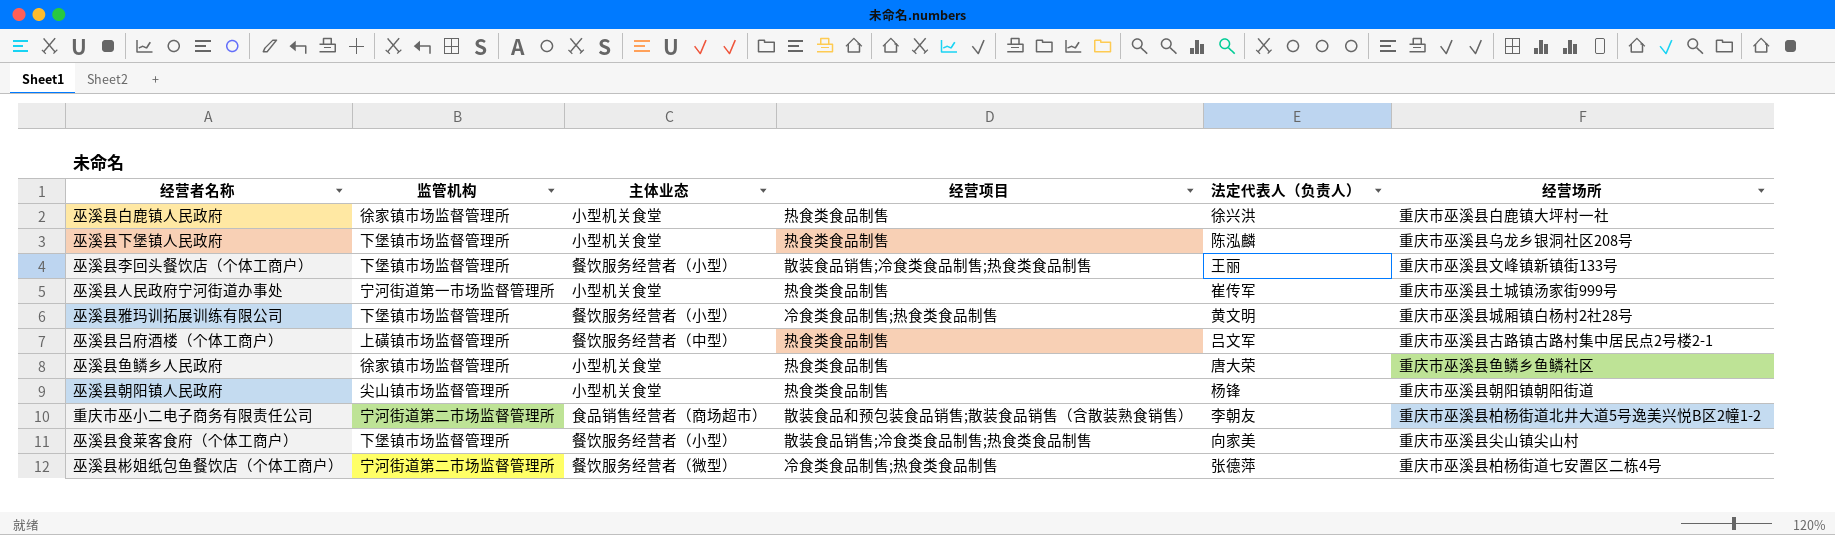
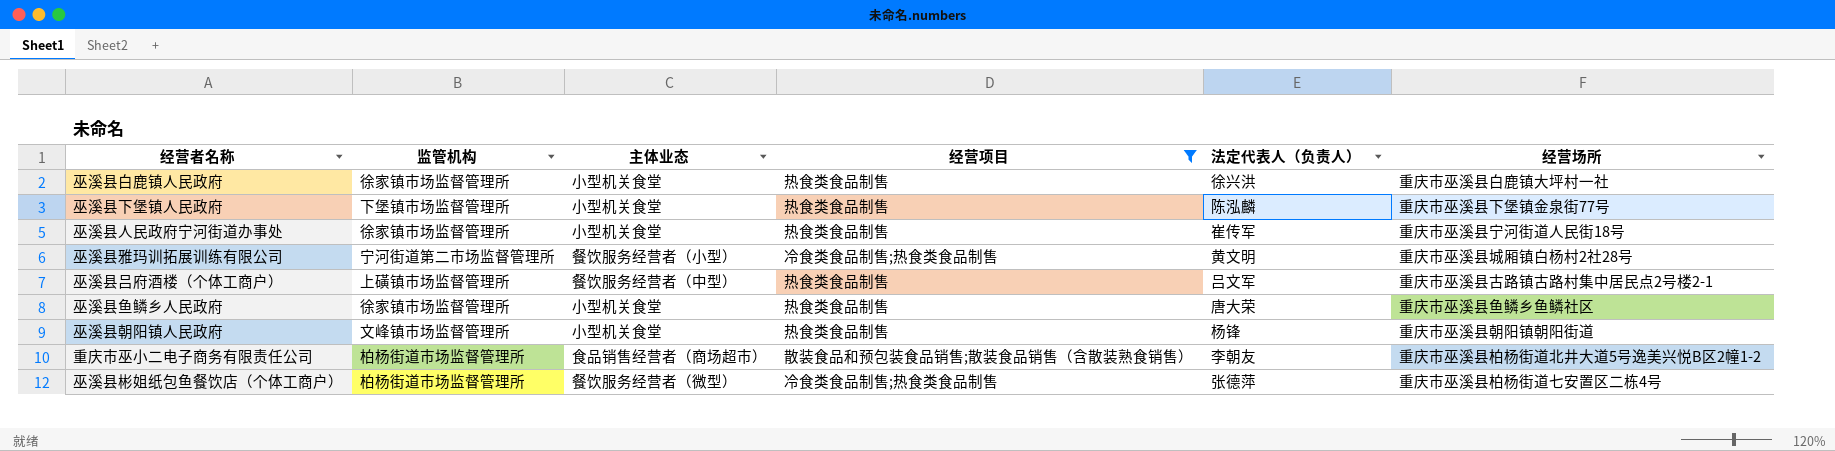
filter: none -> 经营项目 != 散装食品销售;冷食类食品制售;热食类食品制售
巫溪县下堡镇人民政府 | 经营场所: 重庆市巫溪县乌龙乡银洞社区208号 -> 重庆市巫溪县下堡镇金泉街77号
巫溪县人民政府宁河街道办事处 | 监管机构: 宁河街道第一市场监督管理所 -> 徐家镇市场监督管理所
巫溪县人民政府宁河街道办事处 | 经营场所: 重庆市巫溪县土城镇汤家街999号 -> 重庆市巫溪县宁河街道人民街18号
巫溪县雅玛训拓展训练有限公司 | 监管机构: 下堡镇市场监督管理所 -> 宁河街道第二市场监督管理所
巫溪县朝阳镇人民政府 | 监管机构: 尖山镇市场监督管理所 -> 文峰镇市场监督管理所
重庆市巫小二电子商务有限责任公司 | 监管机构: 宁河街道第二市场监督管理所 -> 柏杨街道市场监督管理所
巫溪县彬姐纸包鱼餐饮店（个体工商户） | 监管机构: 宁河街道第二市场监督管理所 -> 柏杨街道市场监督管理所

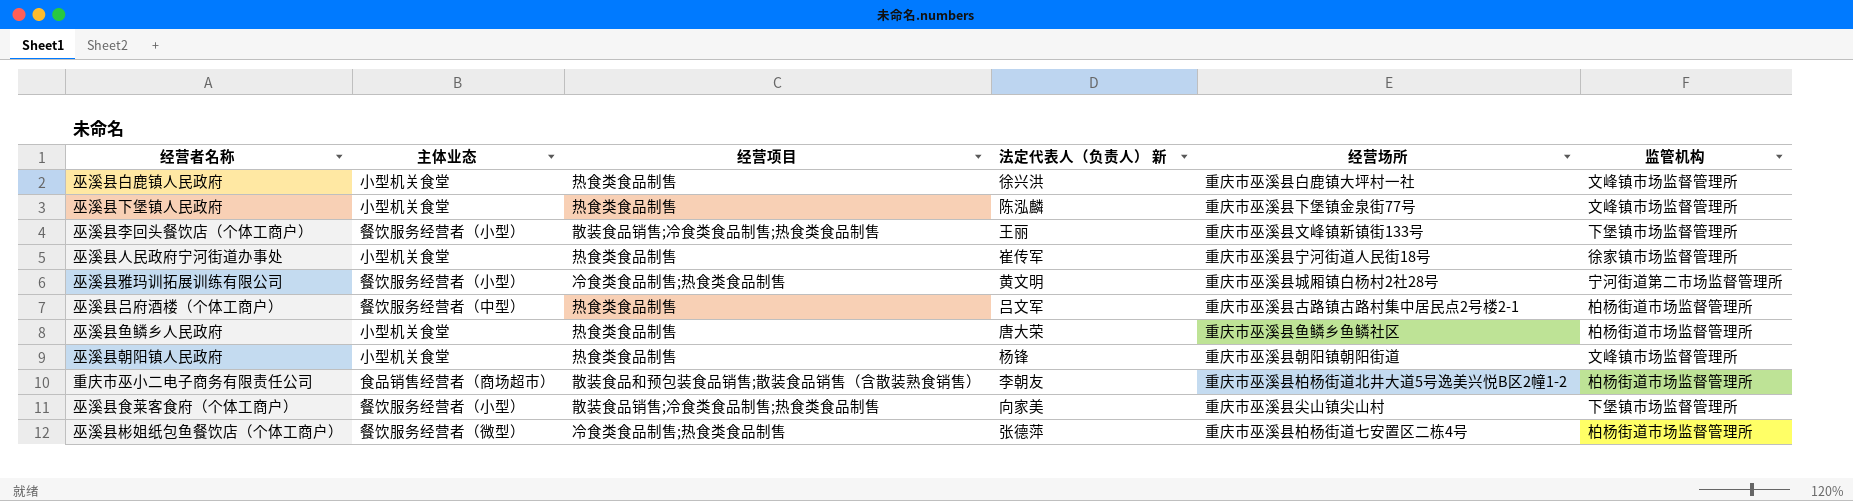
filter: 经营项目 != 散装食品销售;冷食类食品制售;热食类食品制售 -> none
column name: 法定代表人（负责人） -> 法定代表人（负责人） 新
column 监管机构 | position: 2 -> 6
巫溪县白鹿镇人民政府 | 监管机构: 徐家镇市场监督管理所 -> 文峰镇市场监督管理所
巫溪县下堡镇人民政府 | 监管机构: 下堡镇市场监督管理所 -> 文峰镇市场监督管理所
巫溪县吕府酒楼（个体工商户） | 监管机构: 上磺镇市场监督管理所 -> 柏杨街道市场监督管理所
巫溪县鱼鳞乡人民政府 | 监管机构: 徐家镇市场监督管理所 -> 柏杨街道市场监督管理所

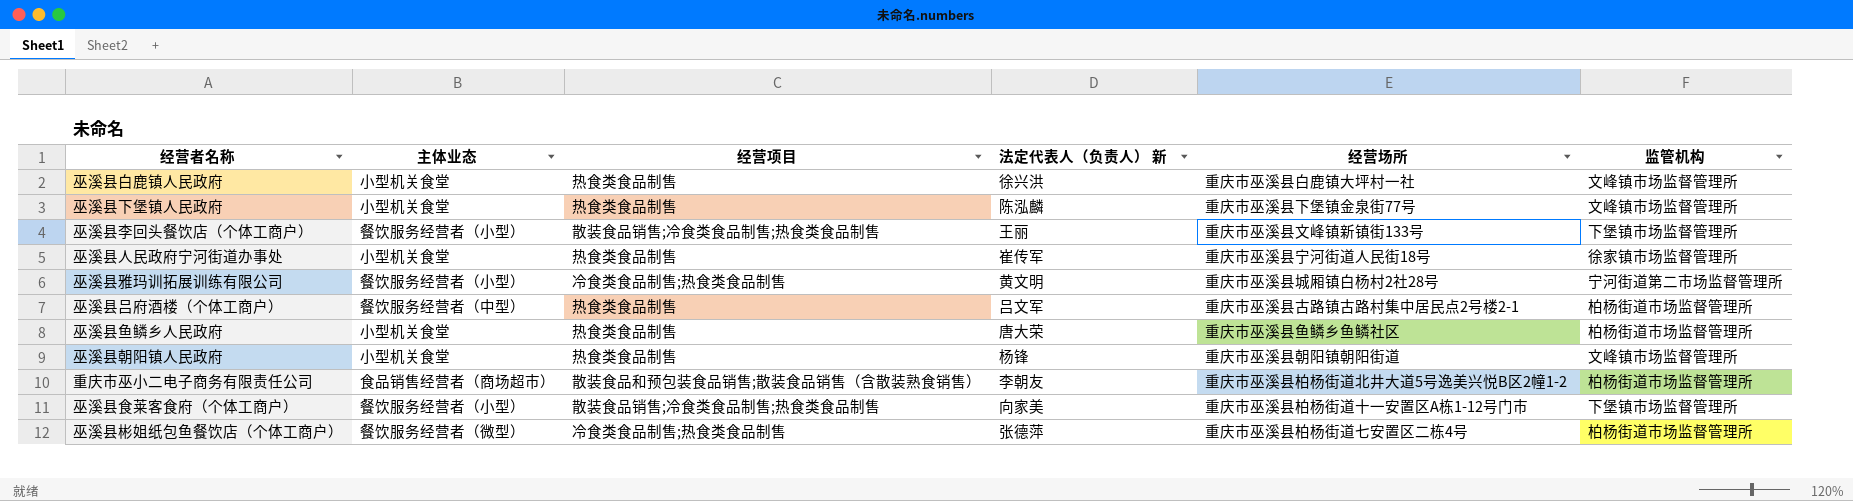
巫溪县食莱客食府（个体工商户） | 经营场所: 重庆市巫溪县尖山镇尖山村 -> 重庆市巫溪县柏杨街道十一安置区A栋1-12号门市

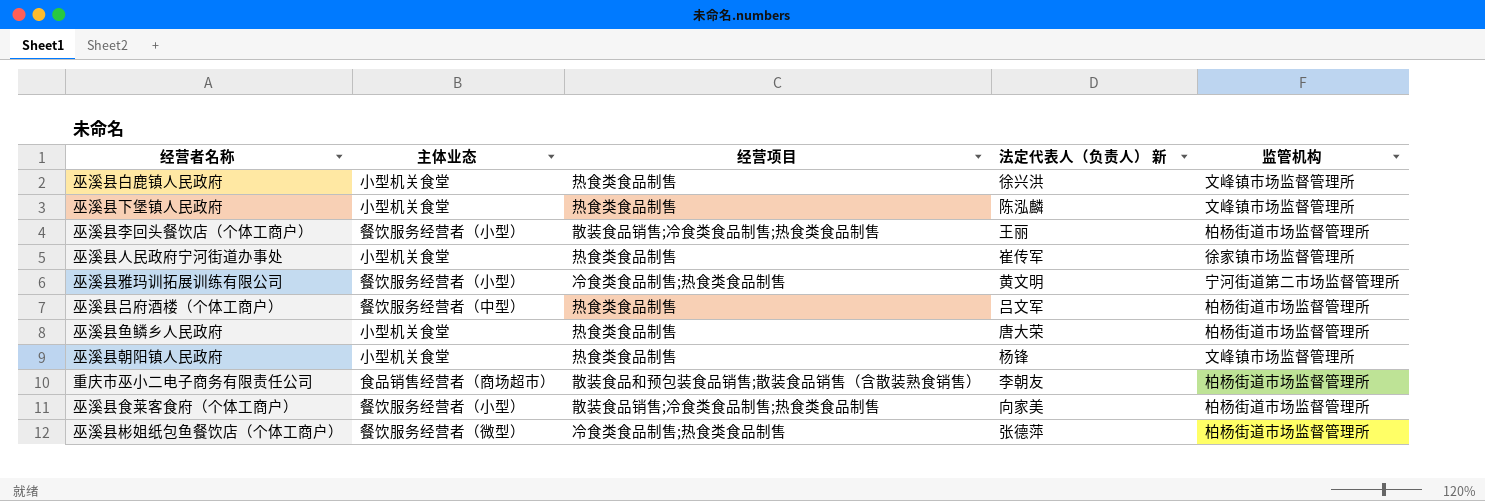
column 经营场所 | position: 5 -> none
巫溪县李回头餐饮店（个体工商户） | 监管机构: 下堡镇市场监督管理所 -> 柏杨街道市场监督管理所
巫溪县食莱客食府（个体工商户） | 监管机构: 下堡镇市场监督管理所 -> 柏杨街道市场监督管理所

